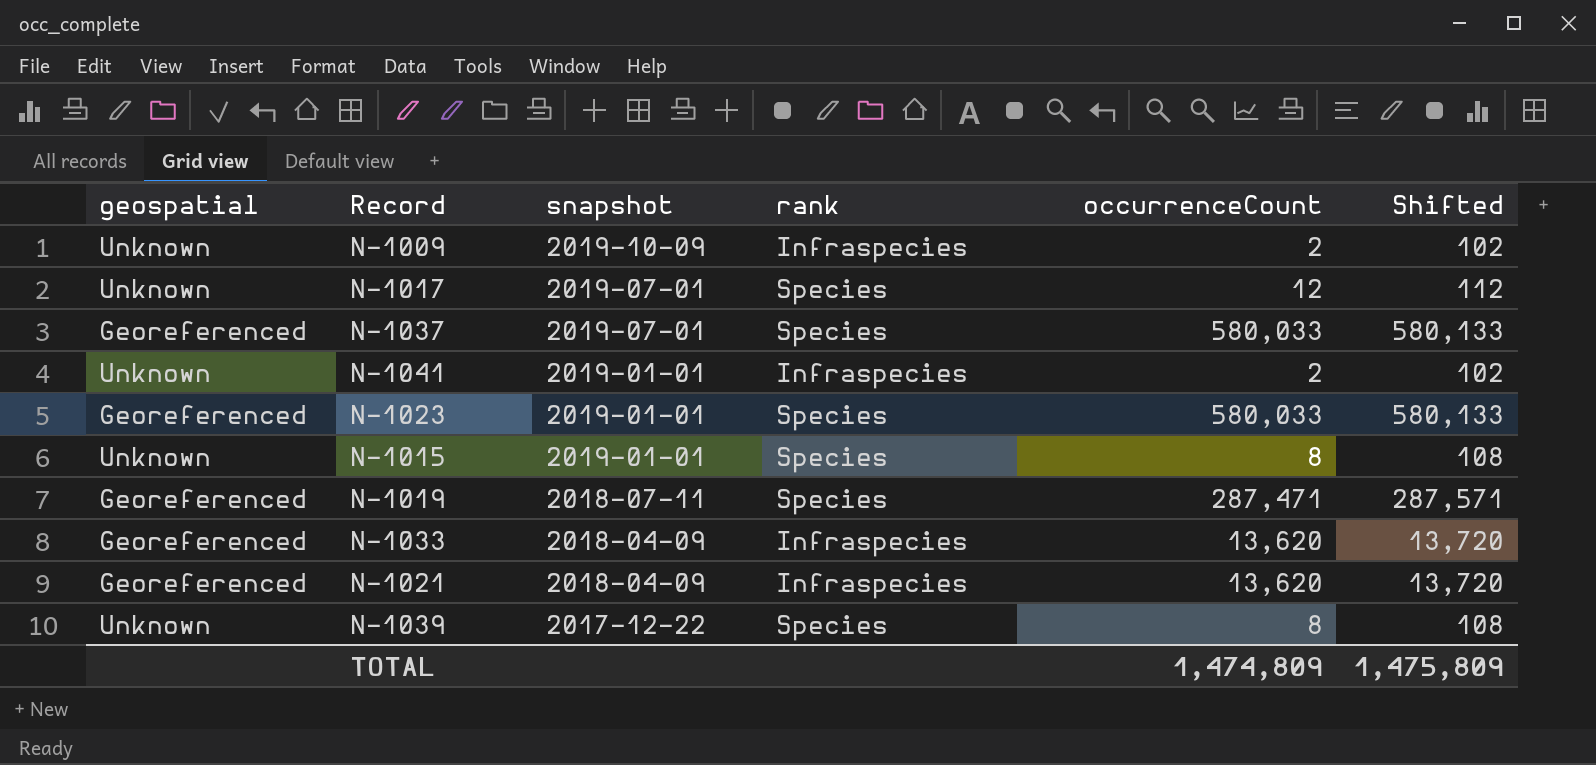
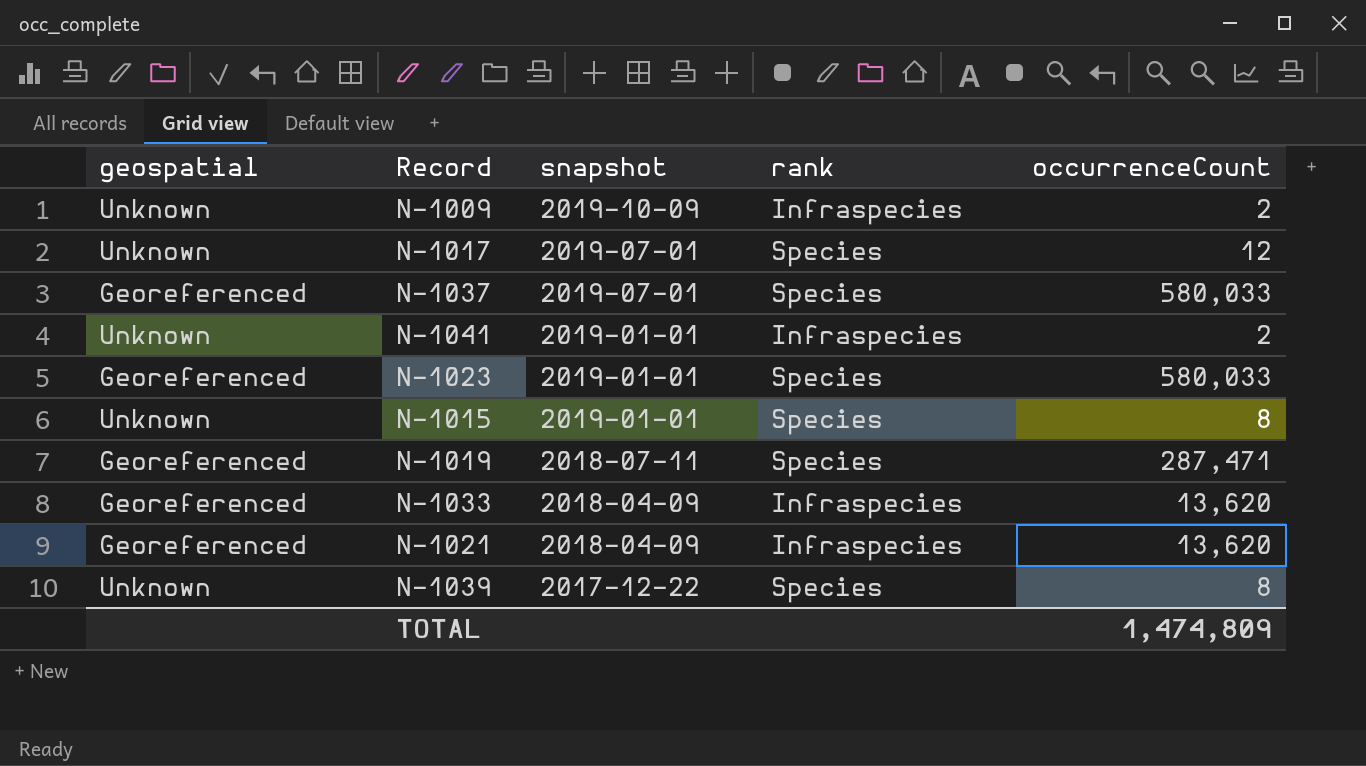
column Shifted | formula: [occurrenceCount] + 100 -> none

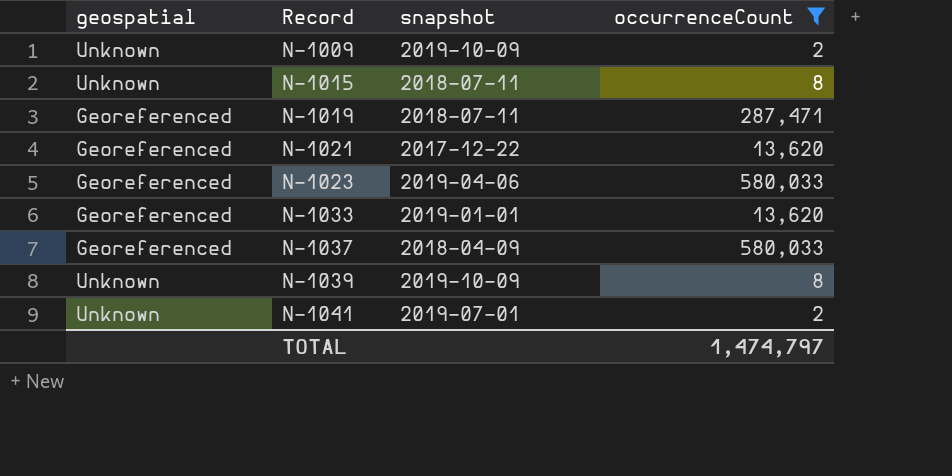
filter: none -> occurrenceCount != 12
row order: snapshot descending -> Record ascending
column rank | position: 4 -> none
N-1015 | snapshot: 2019-01-01 -> 2018-07-11
N-1021 | snapshot: 2018-04-09 -> 2017-12-22
N-1023 | snapshot: 2019-01-01 -> 2019-04-06
N-1033 | snapshot: 2018-04-09 -> 2019-01-01
N-1037 | snapshot: 2019-07-01 -> 2018-04-09
N-1039 | snapshot: 2017-12-22 -> 2019-10-09
N-1041 | snapshot: 2019-01-01 -> 2019-07-01
TOTAL | occurrenceCount: 1,474,809 -> 1,474,797

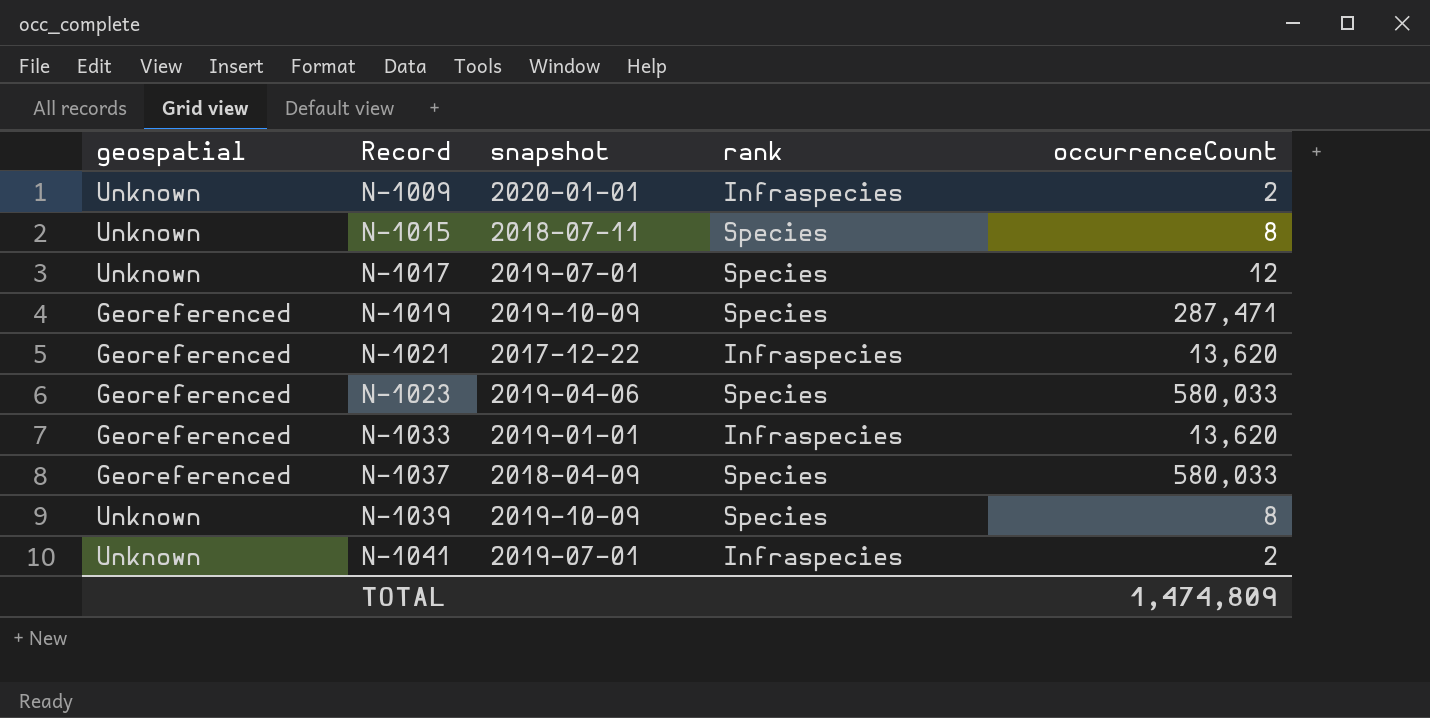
filter: occurrenceCount != 12 -> none
column rank | position: none -> 4
N-1009 | snapshot: 2019-10-09 -> 2020-01-01
N-1019 | snapshot: 2018-07-11 -> 2019-10-09
TOTAL | occurrenceCount: 1,474,797 -> 1,474,809

